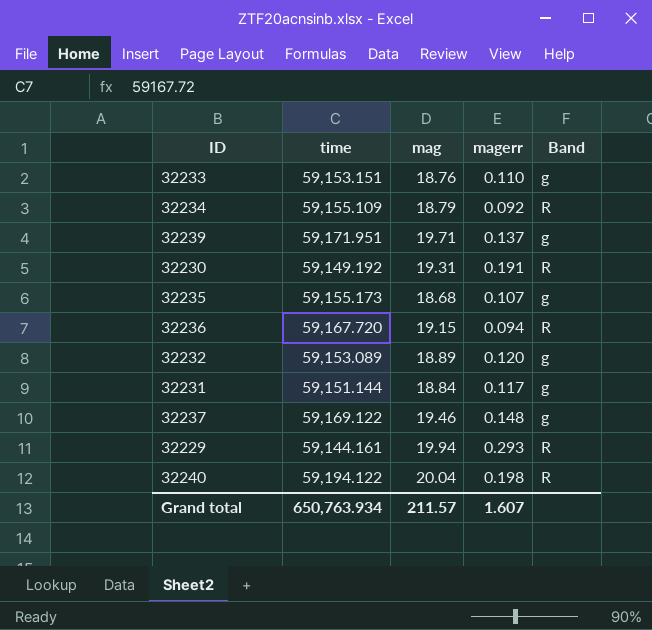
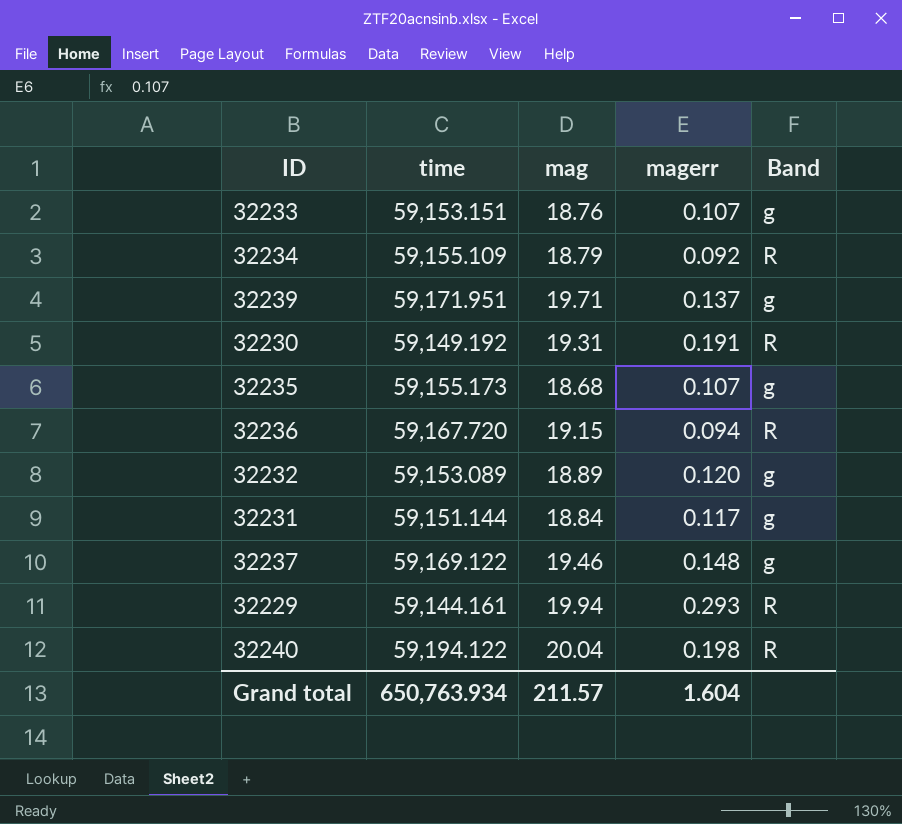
32233 | magerr: 0.110 -> 0.107
Grand total | magerr: 1.607 -> 1.604

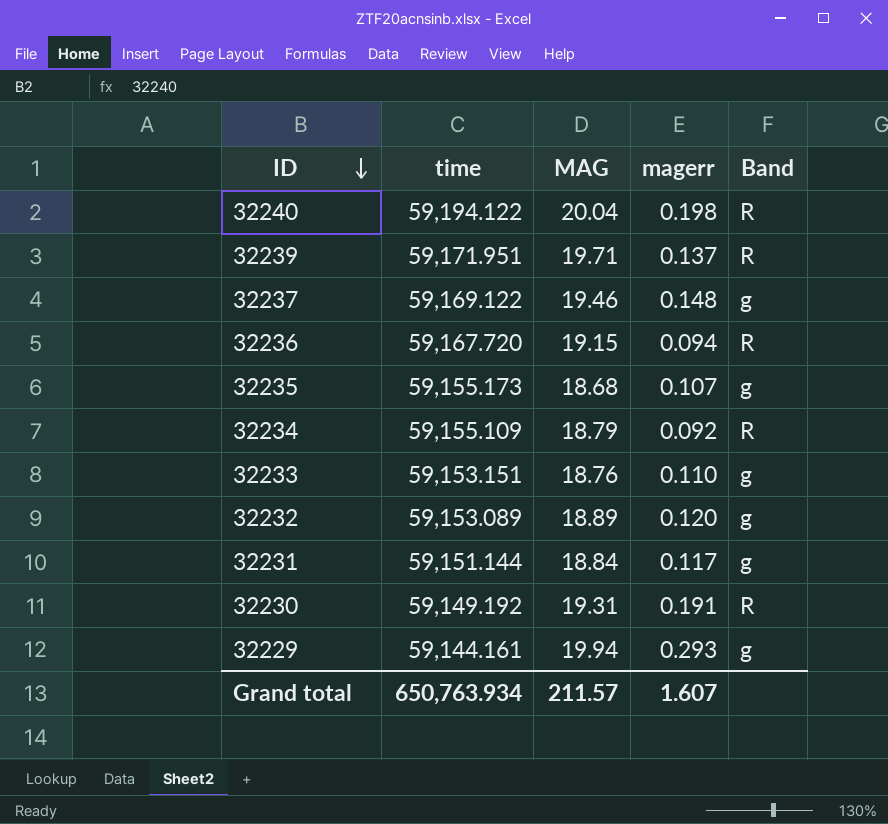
row order: none -> ID descending
column name: mag -> MAG
32239 | Band: g -> R
32233 | magerr: 0.107 -> 0.110
32229 | Band: R -> g
Grand total | magerr: 1.604 -> 1.607

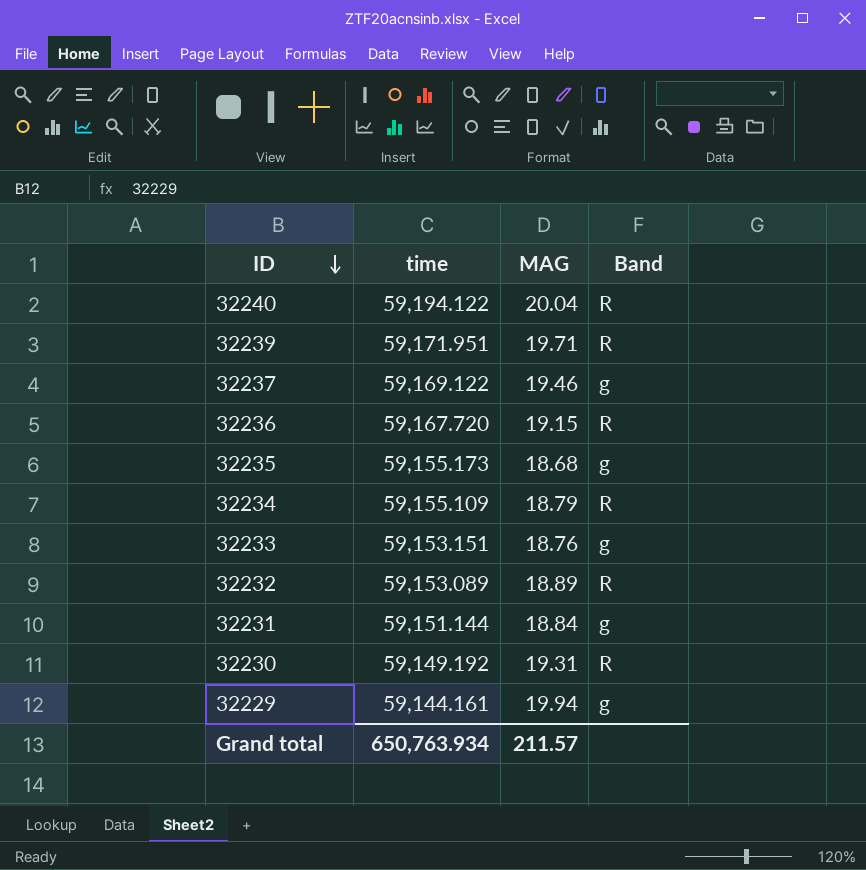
column magerr | position: 4 -> none
32232 | Band: g -> R

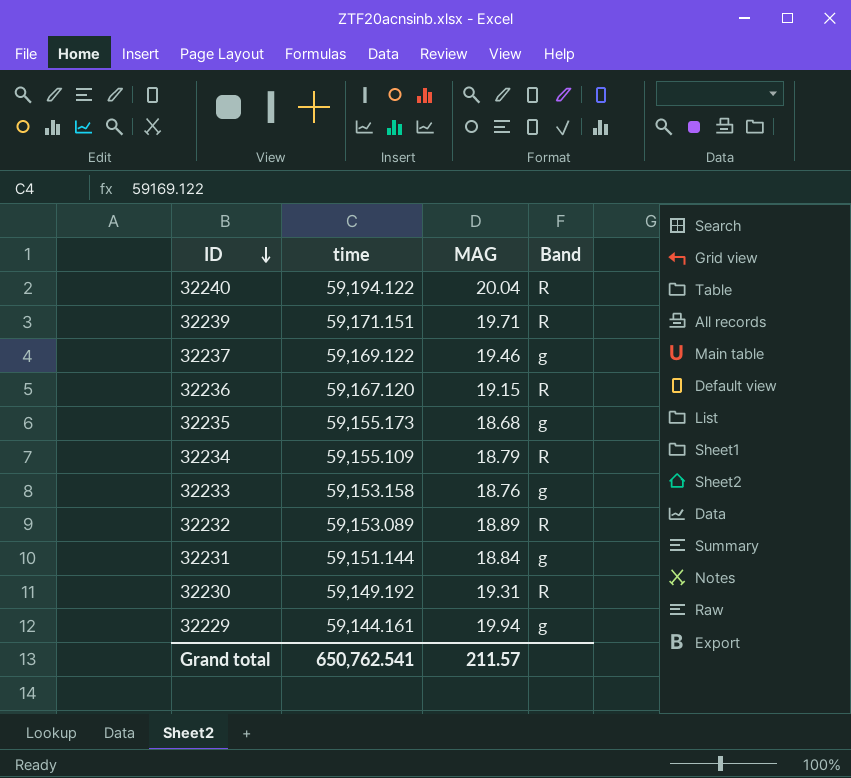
32239 | time: 59,171.951 -> 59,171.151
32236 | time: 59,167.720 -> 59,167.120
32233 | time: 59,153.151 -> 59,153.158
Grand total | time: 650,763.934 -> 650,762.541

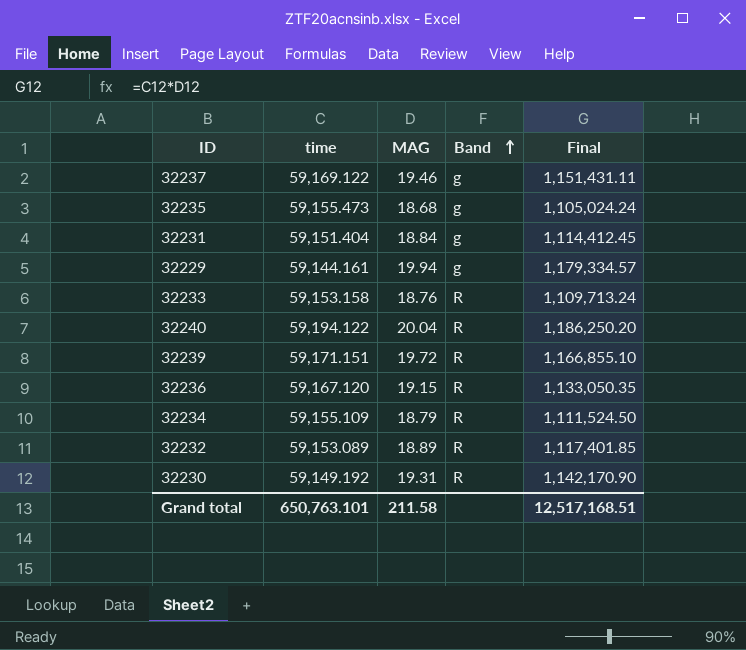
row order: ID descending -> Band ascending
column Final | formula: none -> [time] * [MAG]
32235 | time: 59,155.173 -> 59,155.473
32231 | time: 59,151.144 -> 59,151.404
32233 | Band: g -> R
32239 | MAG: 19.71 -> 19.72
Grand total | time: 650,762.541 -> 650,763.101
Grand total | MAG: 211.57 -> 211.58

